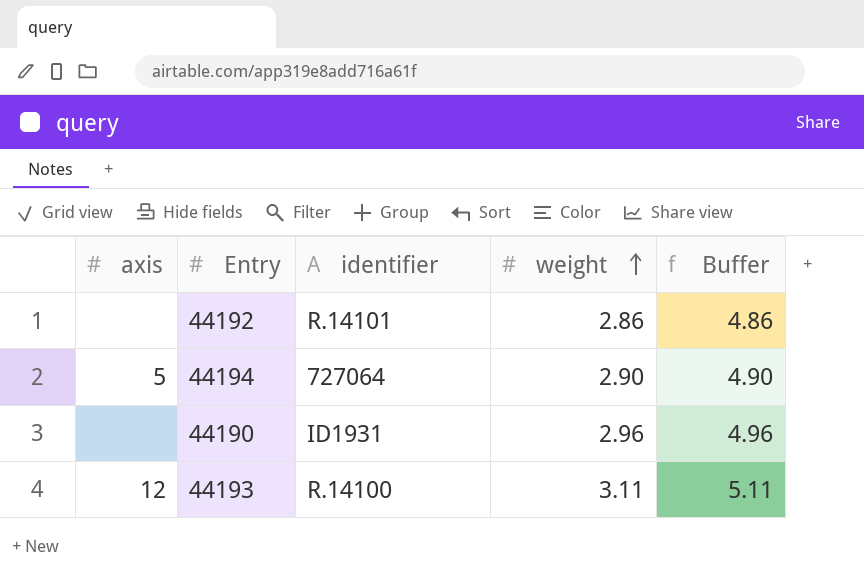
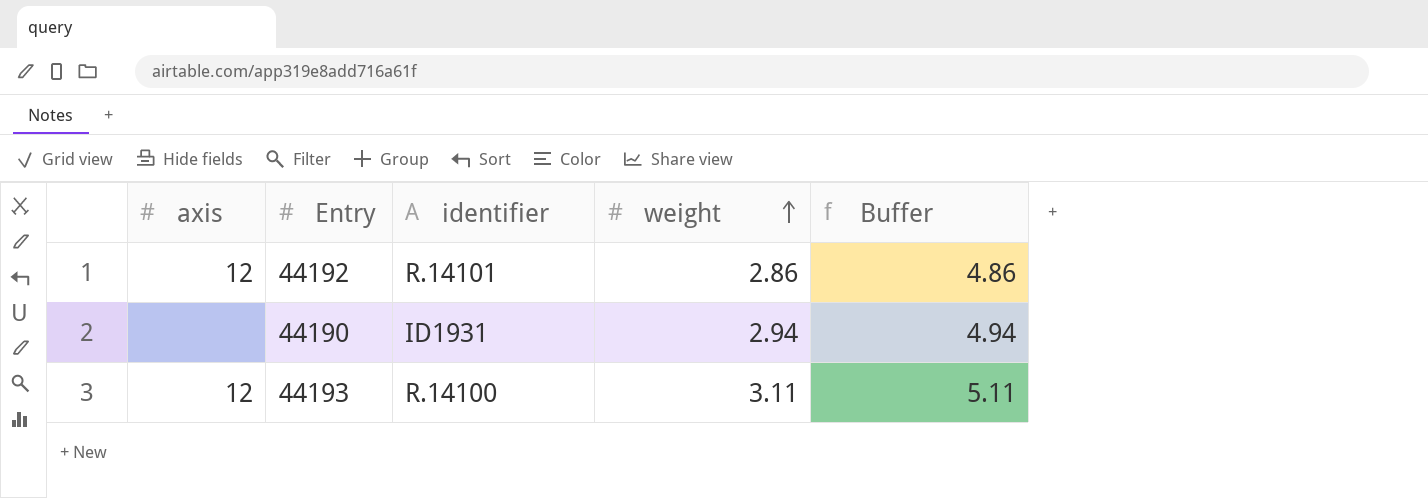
row 44194: 5 | 727064 | 2.90 | 4.90 -> none
44192 | axis: none -> 12
44190 | weight: 2.96 -> 2.94
44190 | Buffer: 4.96 -> 4.94

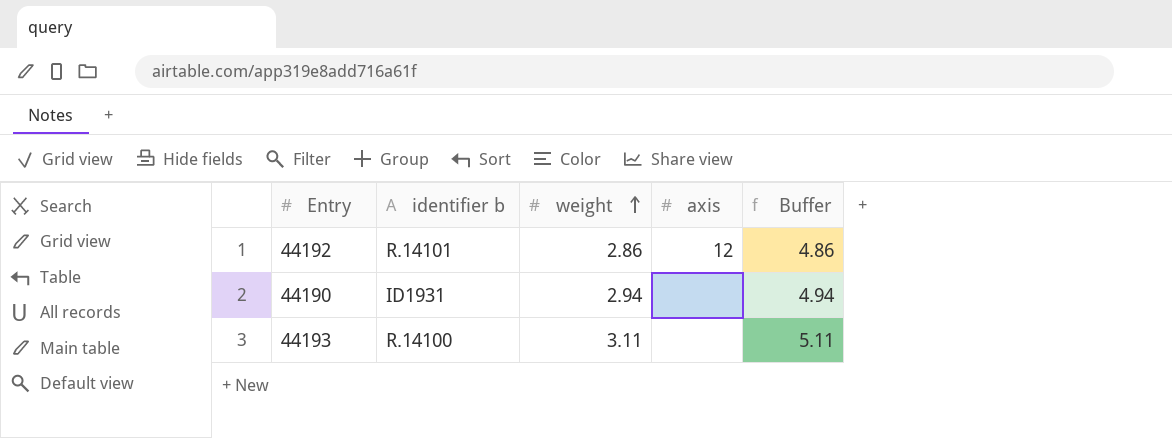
column name: identifier -> identifier b
column axis | position: 1 -> 4
44193 | axis: 12 -> none

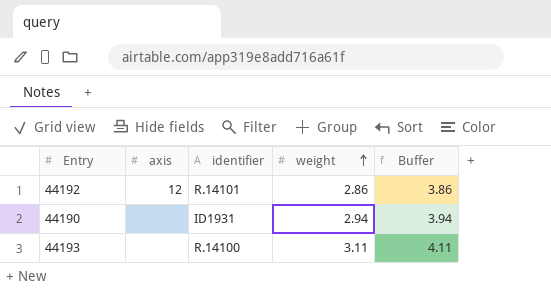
column axis | position: 4 -> 2
column name: identifier b -> identifier
column Buffer | formula: [weight] + 2 -> [weight] + 1

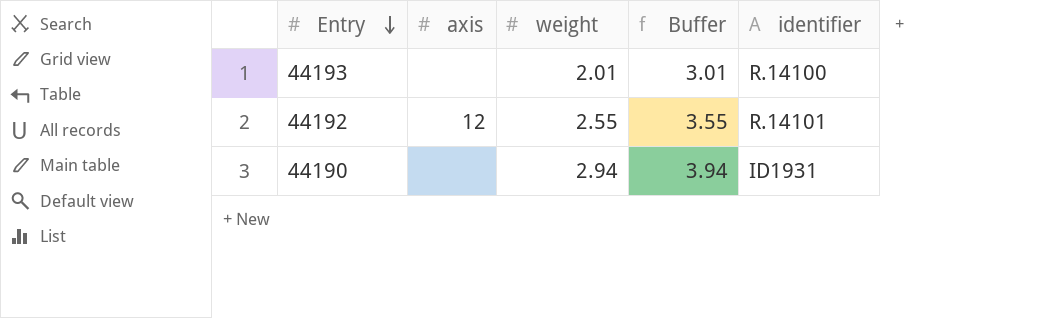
row order: weight ascending -> Entry descending
column identifier | position: 3 -> 5
44193 | weight: 3.11 -> 2.01
44193 | Buffer: 4.11 -> 3.01
44192 | weight: 2.86 -> 2.55
44192 | Buffer: 3.86 -> 3.55

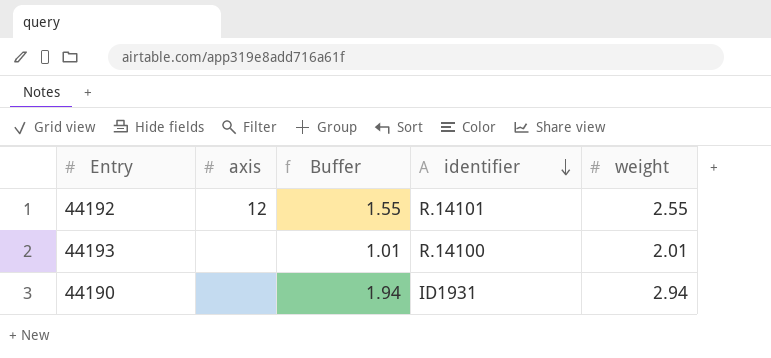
row order: Entry descending -> identifier descending
column Buffer | formula: [weight] + 1 -> [weight] - 1
column weight | position: 3 -> 5

